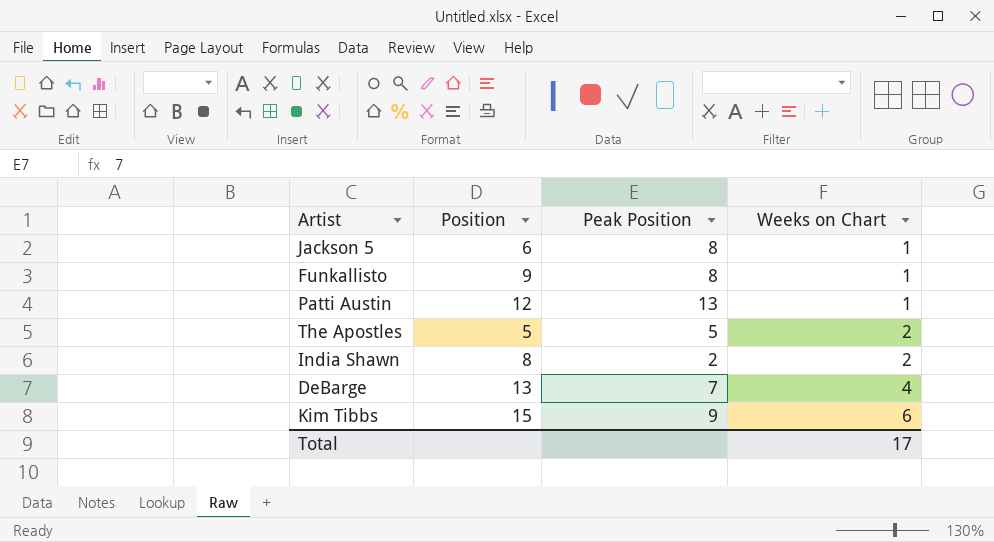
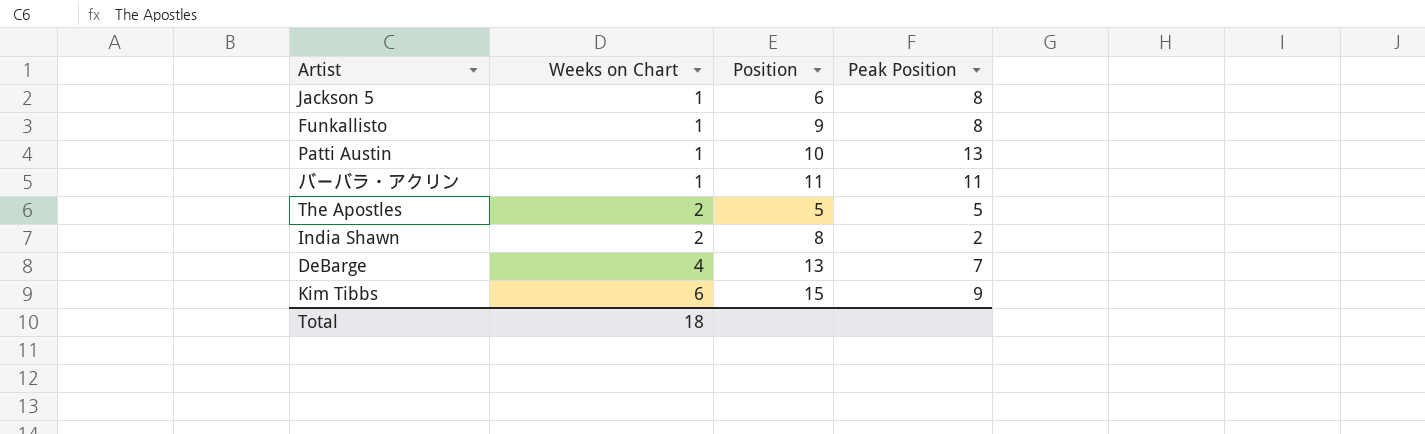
column Weeks on Chart | position: 4 -> 2
Patti Austin | Position: 12 -> 10
row バーバラ・アクリン: none -> 1 | 11 | 11
Total | Weeks on Chart: 17 -> 18

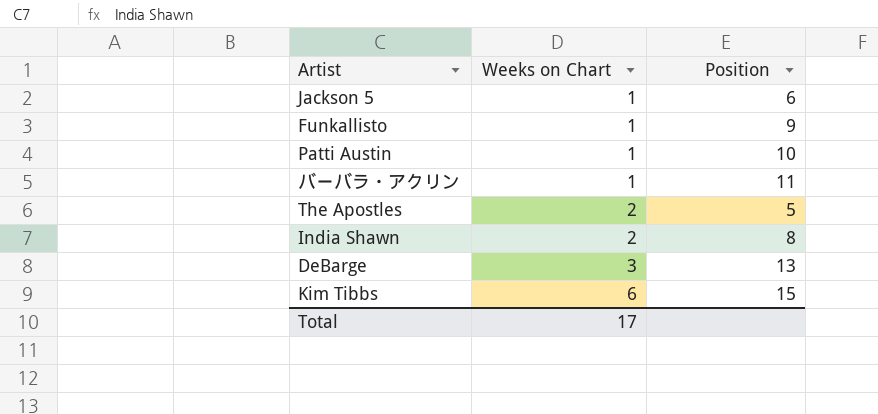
column Peak Position | position: 4 -> none
DeBarge | Weeks on Chart: 4 -> 3
Total | Weeks on Chart: 18 -> 17

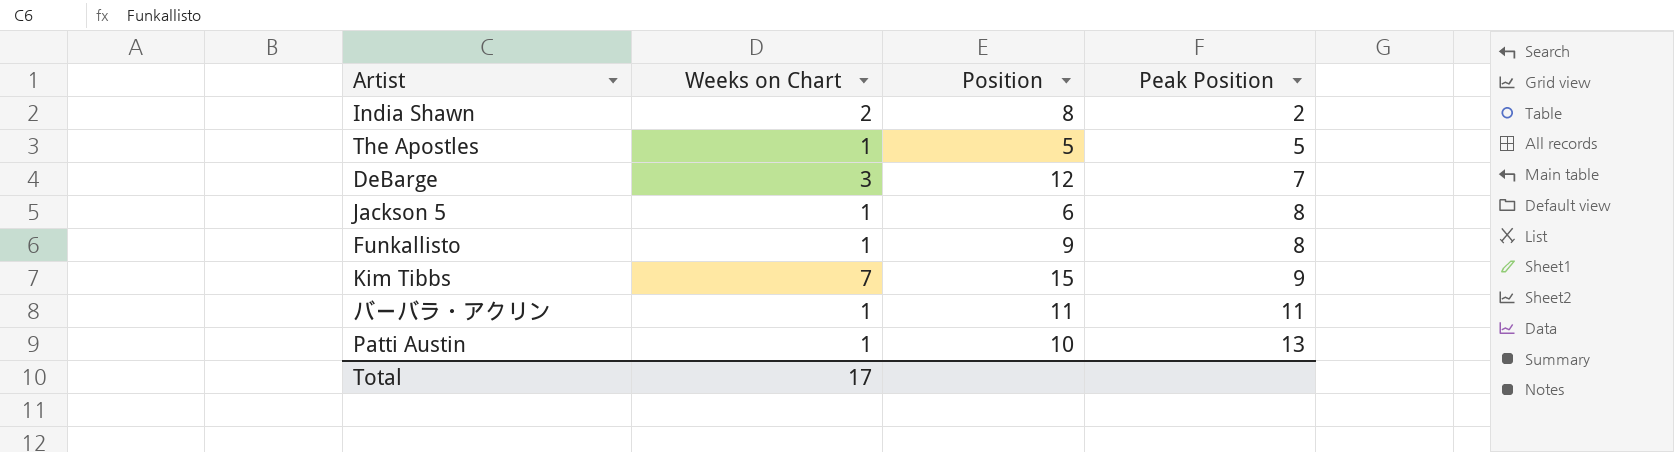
row order: Weeks on Chart ascending -> Peak Position ascending
column Peak Position | position: none -> 4
The Apostles | Weeks on Chart: 2 -> 1
DeBarge | Position: 13 -> 12
Kim Tibbs | Weeks on Chart: 6 -> 7

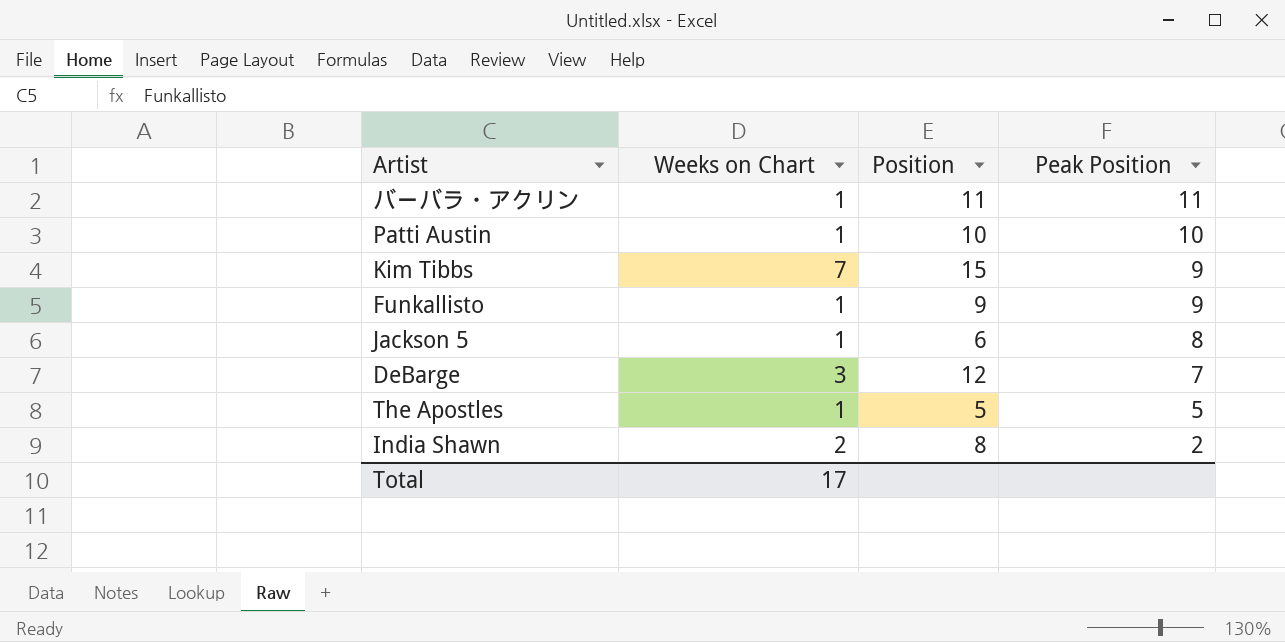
row order: Peak Position ascending -> Peak Position descending
Patti Austin | Peak Position: 13 -> 10
Funkallisto | Peak Position: 8 -> 9

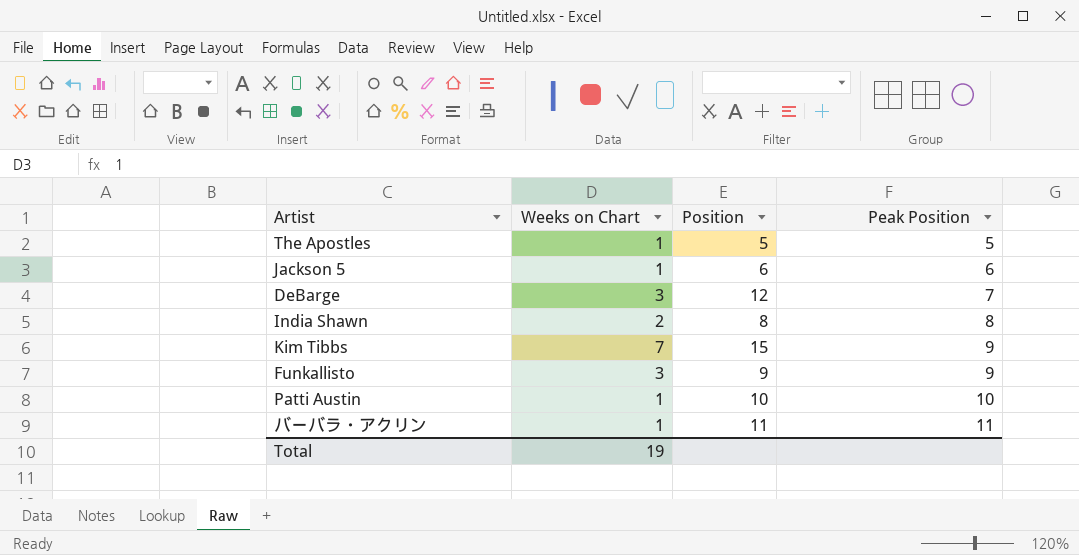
row order: Peak Position descending -> Peak Position ascending
Jackson 5 | Peak Position: 8 -> 6
India Shawn | Peak Position: 2 -> 8
Funkallisto | Weeks on Chart: 1 -> 3
Total | Weeks on Chart: 17 -> 19

